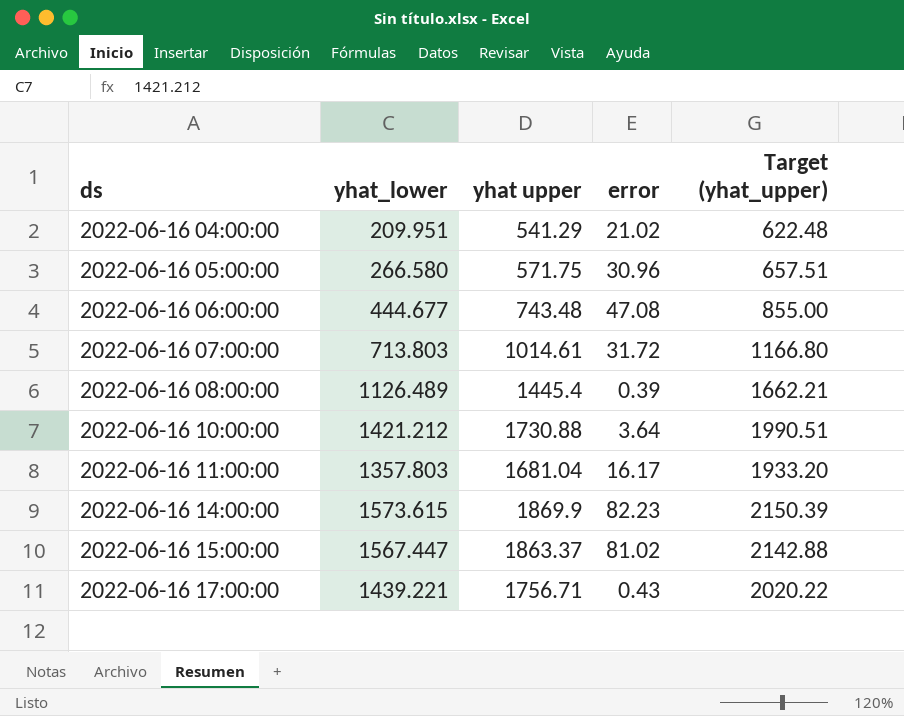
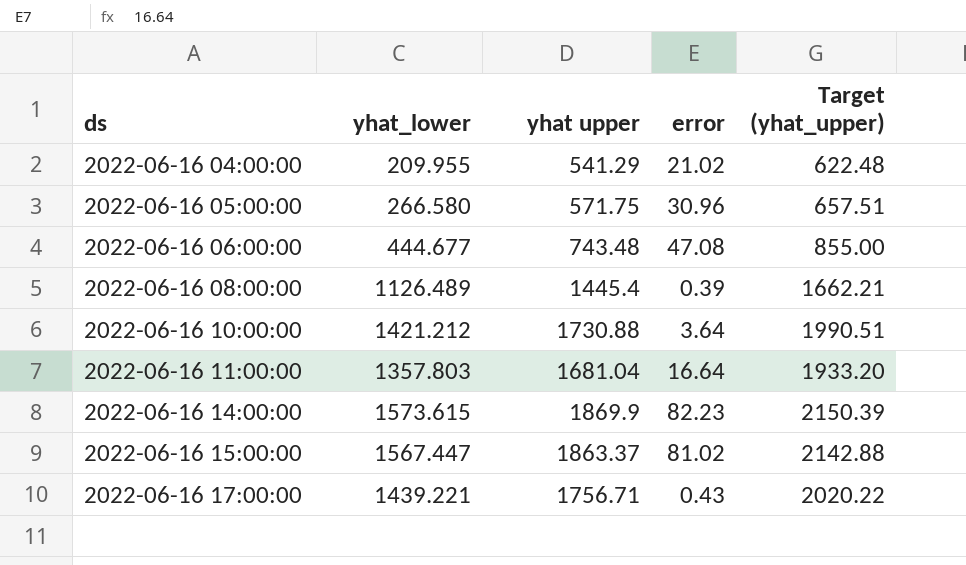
row 2022-06-16 07:00:00: 713.803 | 1014.61 | 31.72 | 1166.80 -> none
2022-06-16 04:00:00 | yhat_lower: 209.951 -> 209.955
2022-06-16 11:00:00 | error: 16.17 -> 16.64

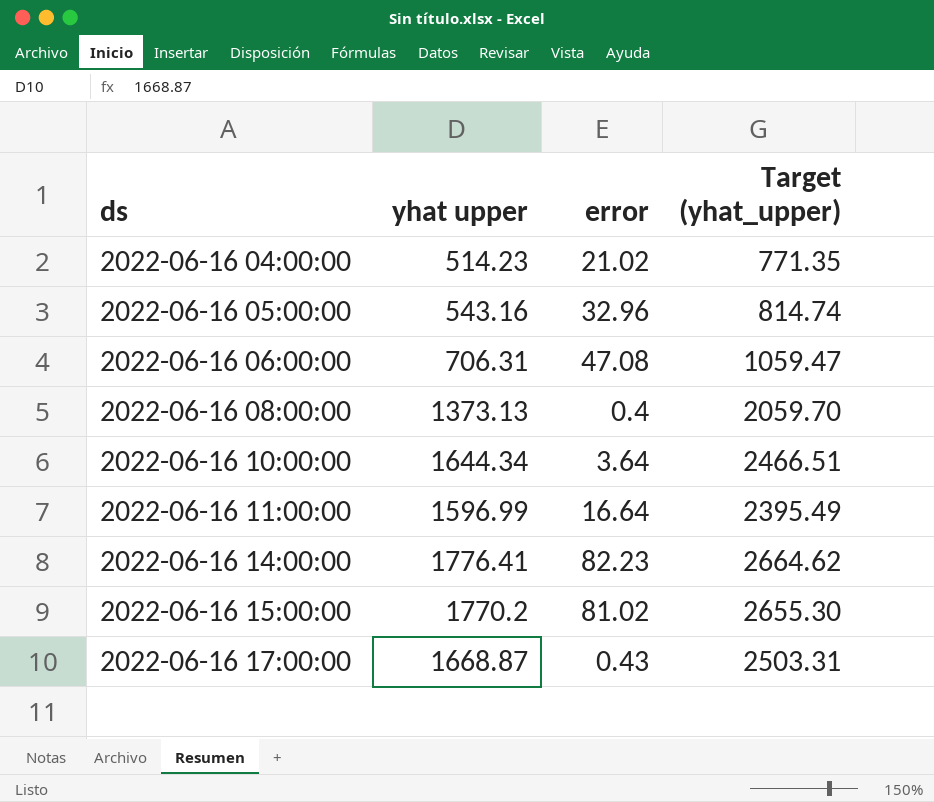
column yhat_lower | position: 2 -> none
column Target (yhat_upper) | formula: [yhat upper] * 1.15 -> [yhat upper] * 1.5
2022-06-16 04:00:00 | yhat upper: 541.29 -> 514.23
2022-06-16 05:00:00 | yhat upper: 571.75 -> 543.16
2022-06-16 05:00:00 | error: 30.96 -> 32.96
2022-06-16 06:00:00 | yhat upper: 743.48 -> 706.31
2022-06-16 08:00:00 | yhat upper: 1445.4 -> 1373.13
2022-06-16 08:00:00 | error: 0.39 -> 0.4
2022-06-16 10:00:00 | yhat upper: 1730.88 -> 1644.34
2022-06-16 11:00:00 | yhat upper: 1681.04 -> 1596.99
2022-06-16 14:00:00 | yhat upper: 1869.9 -> 1776.41
2022-06-16 15:00:00 | yhat upper: 1863.37 -> 1770.2
2022-06-16 17:00:00 | yhat upper: 1756.71 -> 1668.87

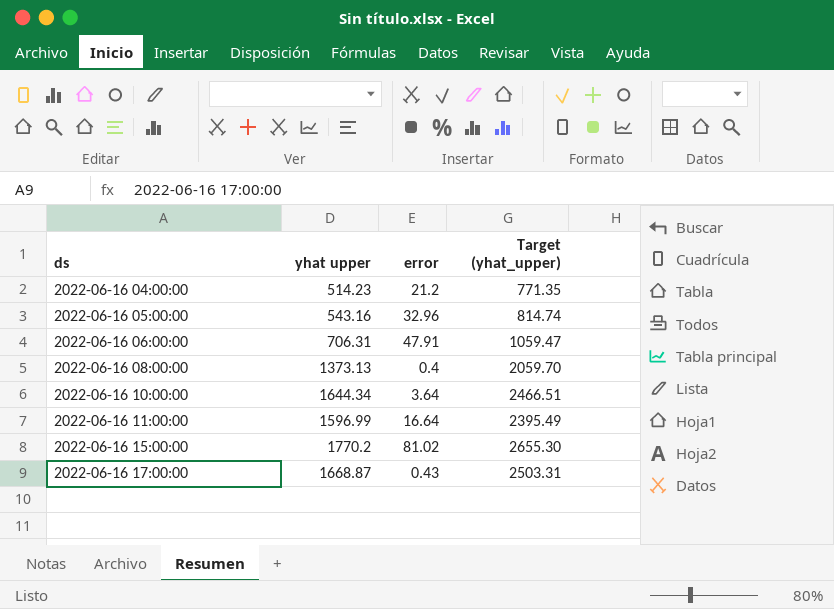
row 2022-06-16 14:00:00: 1776.41 | 82.23 | 2664.62 -> none
2022-06-16 04:00:00 | error: 21.02 -> 21.2
2022-06-16 06:00:00 | error: 47.08 -> 47.91

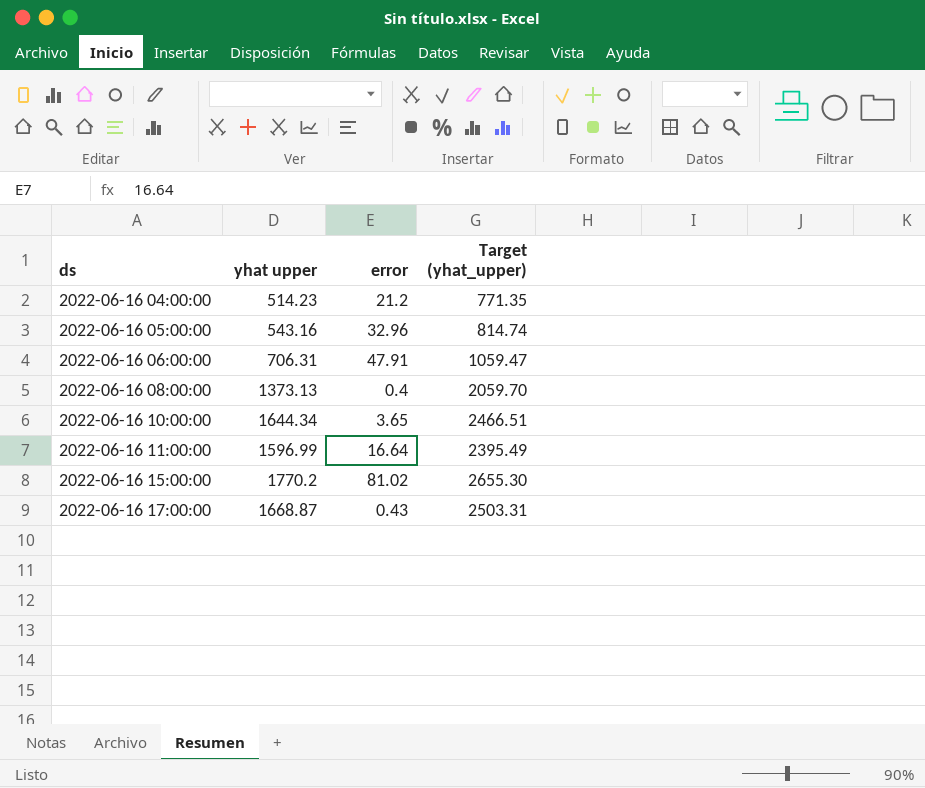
2022-06-16 10:00:00 | error: 3.64 -> 3.65

